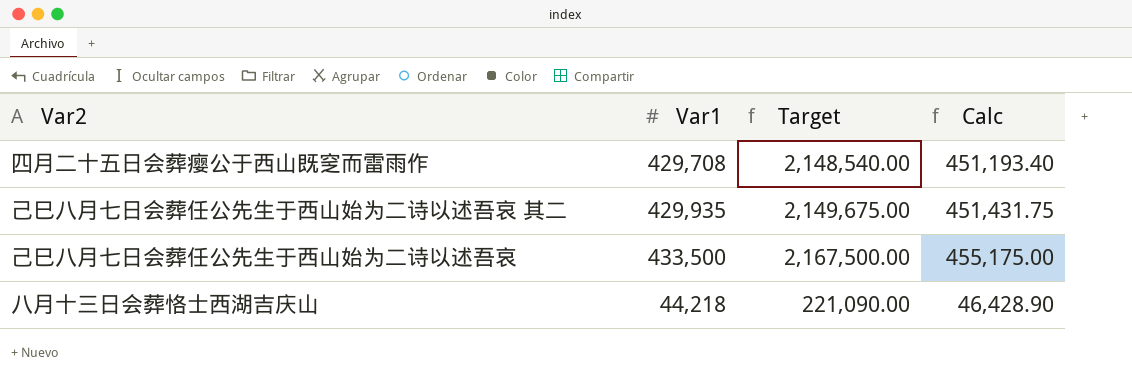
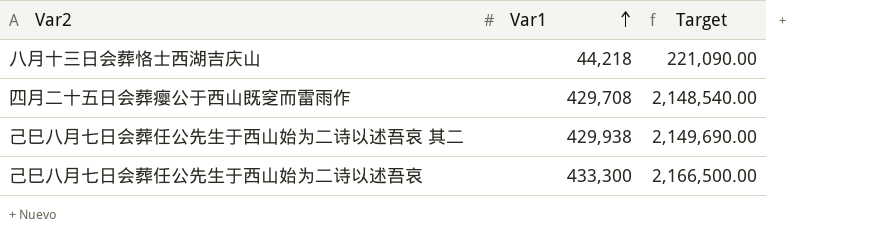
row order: none -> Var1 ascending
column Calc | formula: [Var1] * 1.05 -> none
己巳八月七日会葬任公先生于西山始为二诗以述吾哀 其二 | Var1: 429,935 -> 429,938
己巳八月七日会葬任公先生于西山始为二诗以述吾哀 其二 | Target: 2,149,675.00 -> 2,149,690.00
己巳八月七日会葬任公先生于西山始为二诗以述吾哀 | Var1: 433,500 -> 433,300
己巳八月七日会葬任公先生于西山始为二诗以述吾哀 | Target: 2,167,500.00 -> 2,166,500.00

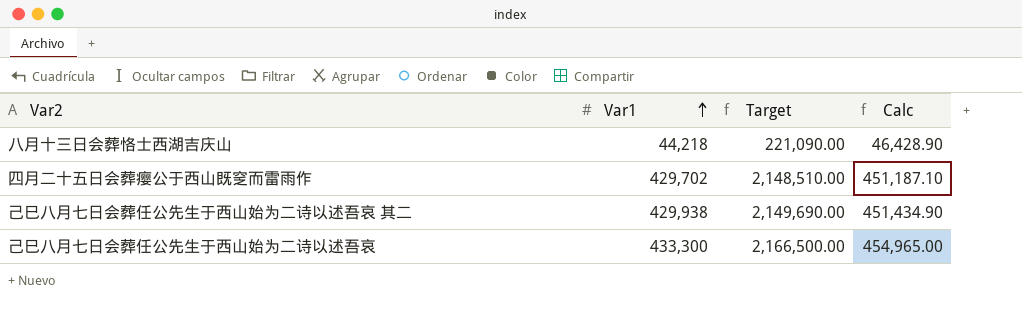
column Calc | formula: none -> [Var1] * 1.05
四月二十五日会葬瘿公于西山既窆而雷雨作 | Var1: 429,708 -> 429,702
四月二十五日会葬瘿公于西山既窆而雷雨作 | Target: 2,148,540.00 -> 2,148,510.00

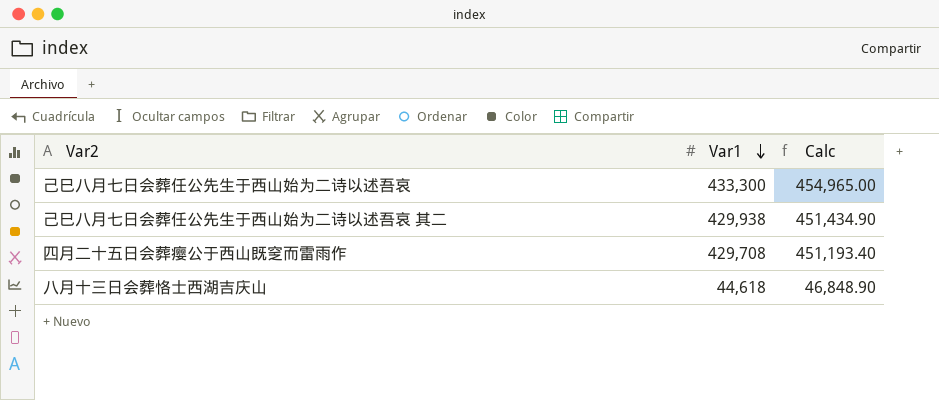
row order: Var1 ascending -> Var1 descending
column Target | formula: [Var1] * 5 -> none
四月二十五日会葬瘿公于西山既窆而雷雨作 | Var1: 429,702 -> 429,708
四月二十五日会葬瘿公于西山既窆而雷雨作 | Calc: 451,187.10 -> 451,193.40
八月十三日会葬恪士西湖吉庆山 | Var1: 44,218 -> 44,618
八月十三日会葬恪士西湖吉庆山 | Calc: 46,428.90 -> 46,848.90

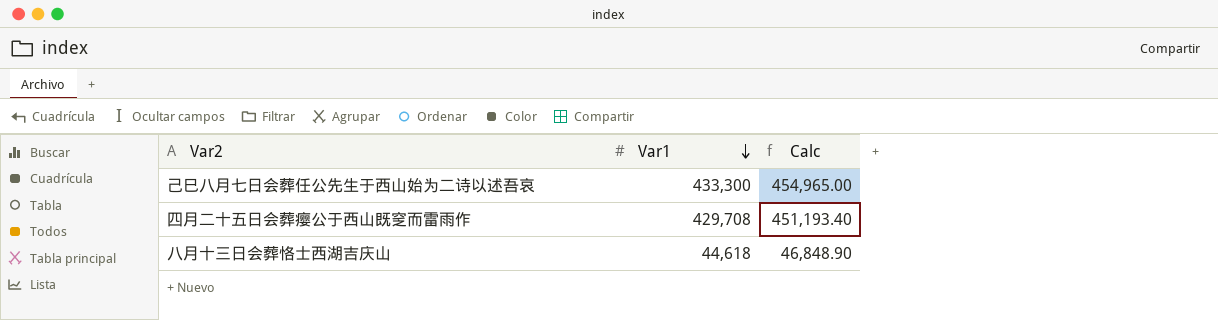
row 己巳八月七日会葬任公先生于西山始为二诗以述吾哀 其二: 429,938 | 451,434.90 -> none

